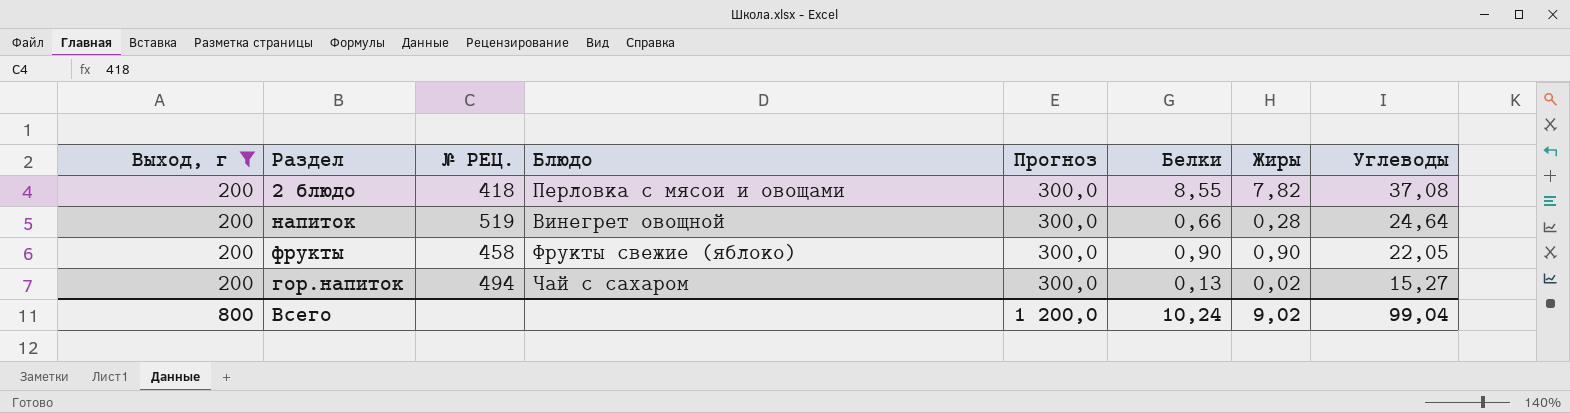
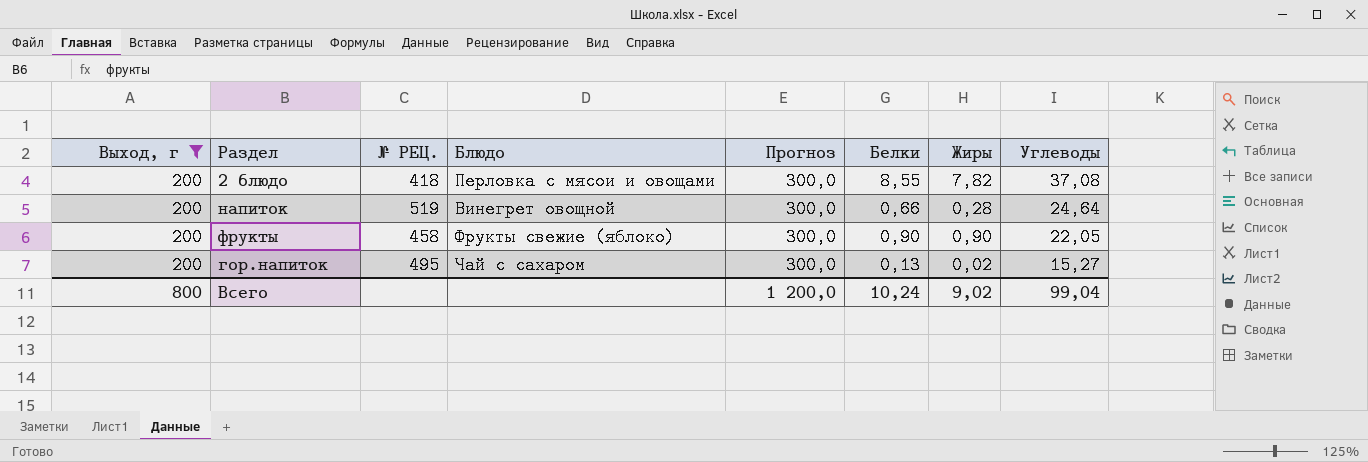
гор.напиток | № РЕЦ.: 494 -> 495

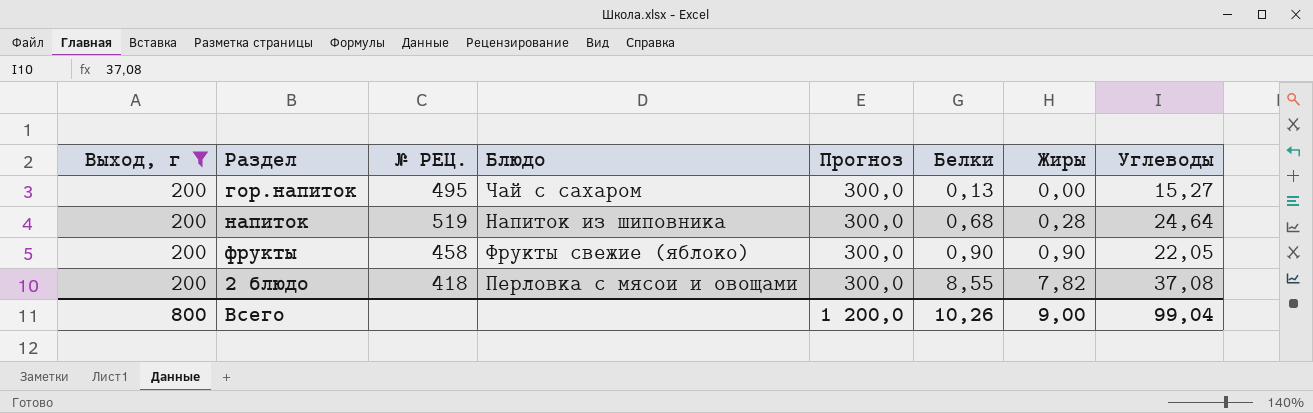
row order: Углеводы descending -> Белки ascending
гор.напиток | Жиры: 0,02 -> 0,00
напиток | Блюдо: Винегрет овощной -> Напиток из шиповника
напиток | Белки: 0,66 -> 0,68
Всего | Белки: 10,24 -> 10,26
Всего | Жиры: 9,02 -> 9,00

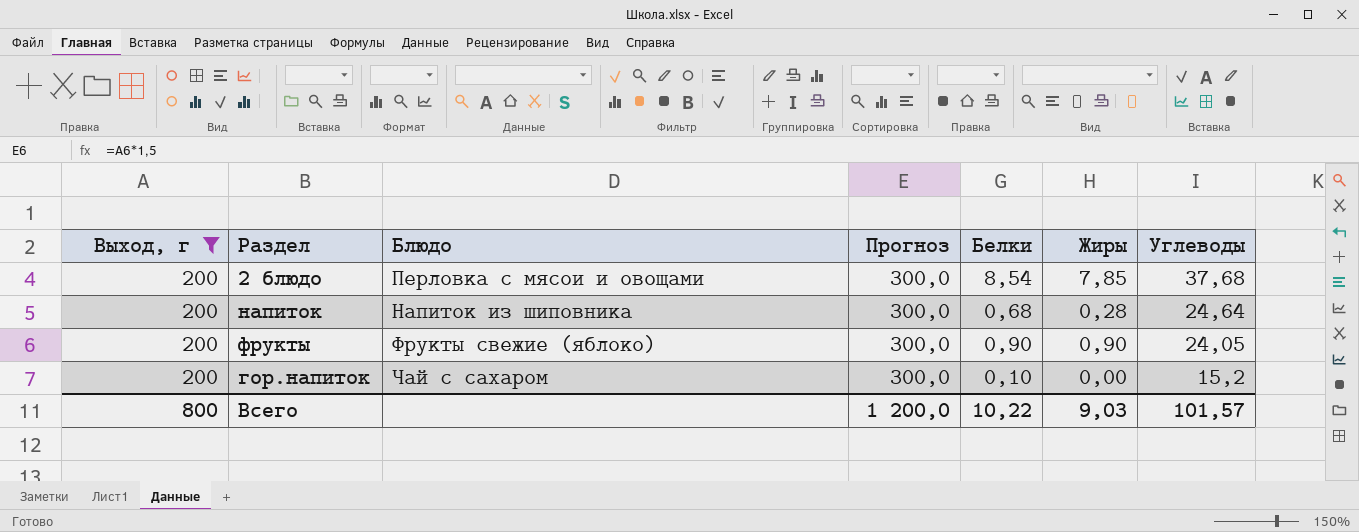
row order: Белки ascending -> Углеводы descending
column № РЕЦ. | position: 3 -> none
2 блюдо | Белки: 8,55 -> 8,54
2 блюдо | Жиры: 7,82 -> 7,85
2 блюдо | Углеводы: 37,08 -> 37,68
фрукты | Углеводы: 22,05 -> 24,05
гор.напиток | Белки: 0,13 -> 0,10
гор.напиток | Углеводы: 15,27 -> 15,2
Всего | Белки: 10,26 -> 10,22
Всего | Жиры: 9,00 -> 9,03
Всего | Углеводы: 99,04 -> 101,57

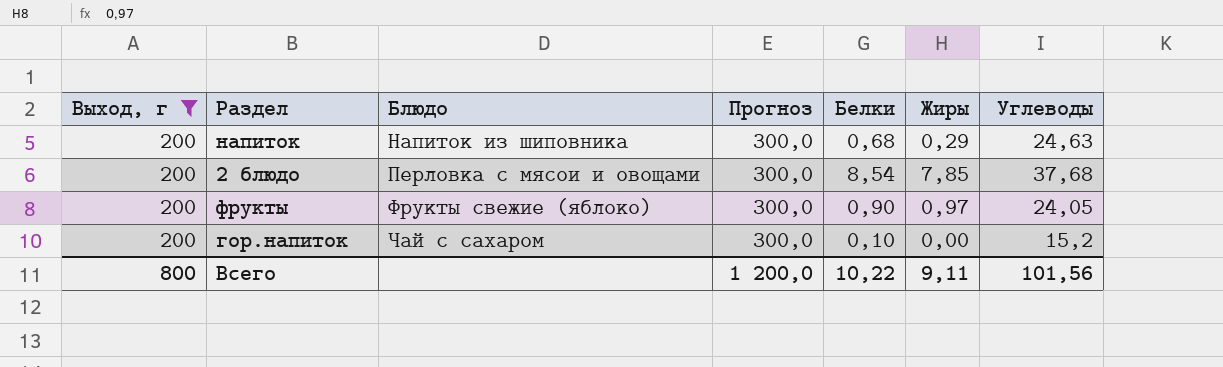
row order: Углеводы descending -> Блюдо ascending
напиток | Жиры: 0,28 -> 0,29
напиток | Углеводы: 24,64 -> 24,63
фрукты | Жиры: 0,90 -> 0,97
Всего | Жиры: 9,03 -> 9,11
Всего | Углеводы: 101,57 -> 101,56

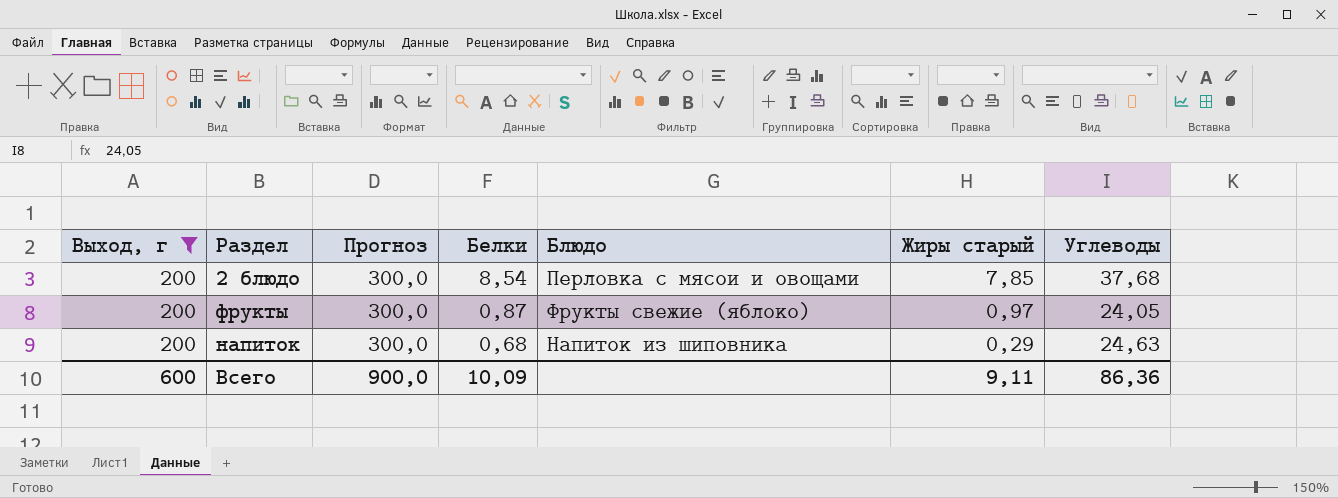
row order: Блюдо ascending -> Белки descending
column Блюдо | position: 3 -> 5
column name: Жиры -> Жиры старый
row гор.напиток: 200 | Чай с сахаром | 300,0 | 0,10 | 0,00 | 15,2 -> none
фрукты | Белки: 0,90 -> 0,87
Всего | Выход, г: 800 -> 600
Всего | Прогноз: 1 200,0 -> 900,0
Всего | Белки: 10,22 -> 10,09
Всего | Углеводы: 101,56 -> 86,36

